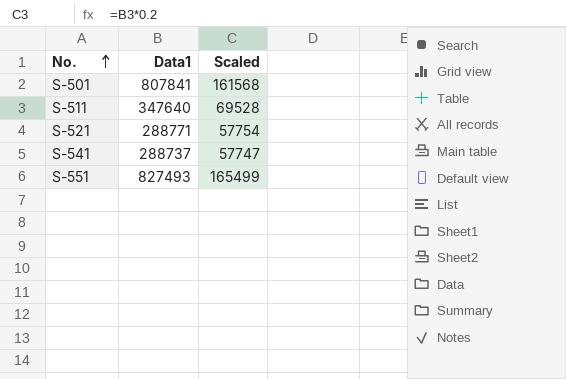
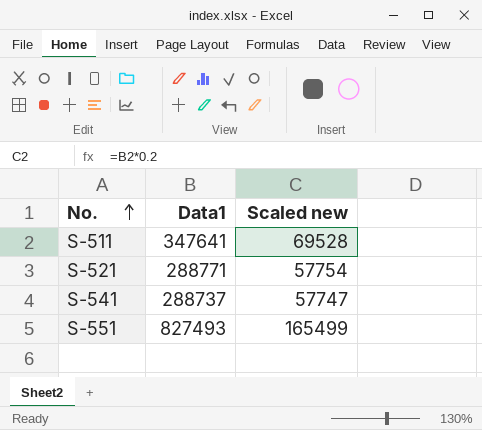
column name: Scaled -> Scaled new
row S-501: 807841 | 161568 -> none
S-511 | Data1: 347640 -> 347641

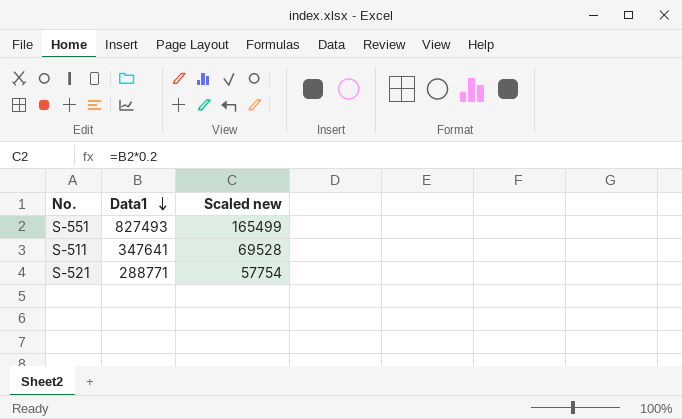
row order: No. ascending -> Data1 descending
row S-541: 288737 | 57747 -> none

